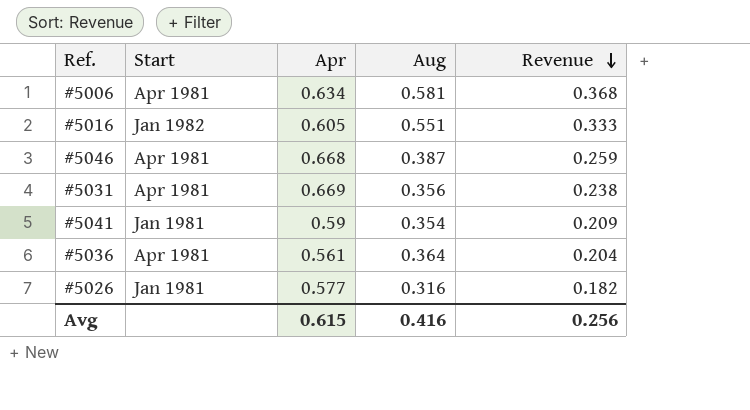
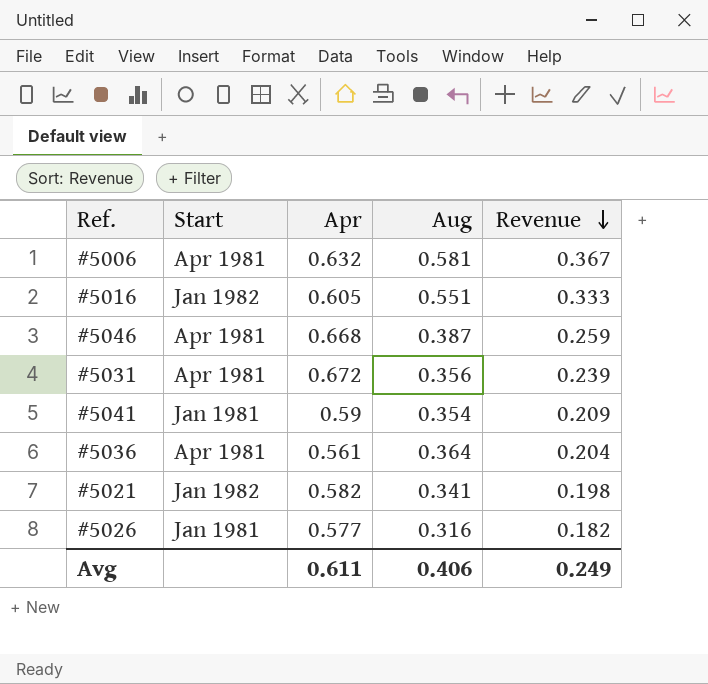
#5006 | Apr: 0.634 -> 0.632
#5006 | Revenue: 0.368 -> 0.367
#5031 | Apr: 0.669 -> 0.672
#5031 | Revenue: 0.238 -> 0.239
row #5021: none -> Jan 1982 | 0.582 | 0.341 | 0.198
Avg | Apr: 0.615 -> 0.611
Avg | Aug: 0.416 -> 0.406
Avg | Revenue: 0.256 -> 0.249

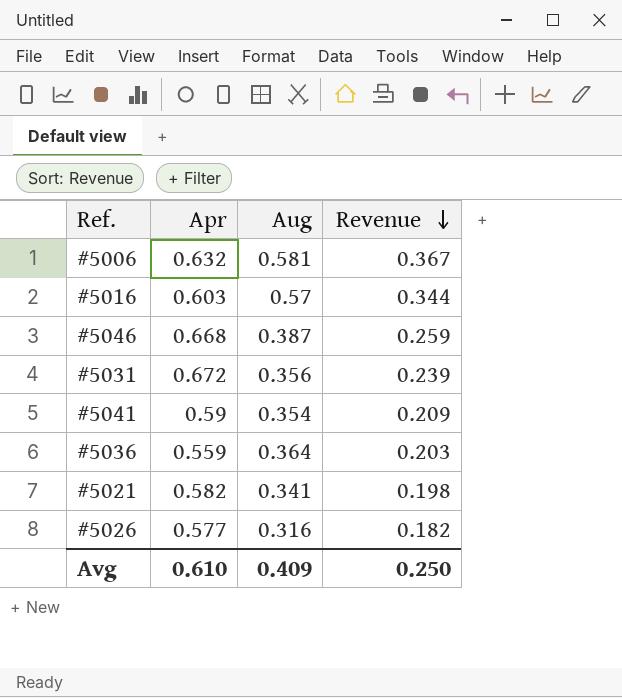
column Start | position: 2 -> none
#5016 | Apr: 0.605 -> 0.603
#5016 | Aug: 0.551 -> 0.57
#5016 | Revenue: 0.333 -> 0.344
#5036 | Apr: 0.561 -> 0.559
#5036 | Revenue: 0.204 -> 0.203
Avg | Apr: 0.611 -> 0.610
Avg | Aug: 0.406 -> 0.409
Avg | Revenue: 0.249 -> 0.250

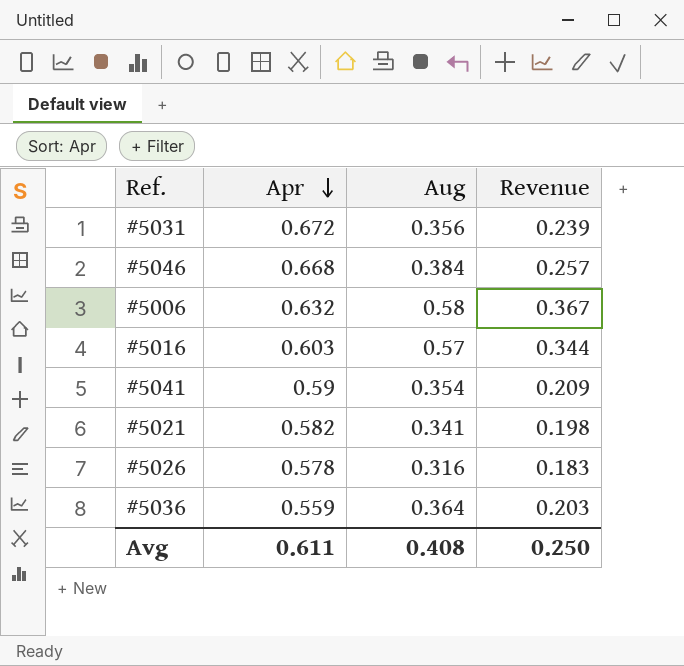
row order: Revenue descending -> Apr descending
#5046 | Aug: 0.387 -> 0.384
#5046 | Revenue: 0.259 -> 0.257
#5006 | Aug: 0.581 -> 0.58
#5026 | Apr: 0.577 -> 0.578
#5026 | Revenue: 0.182 -> 0.183
Avg | Apr: 0.610 -> 0.611
Avg | Aug: 0.409 -> 0.408

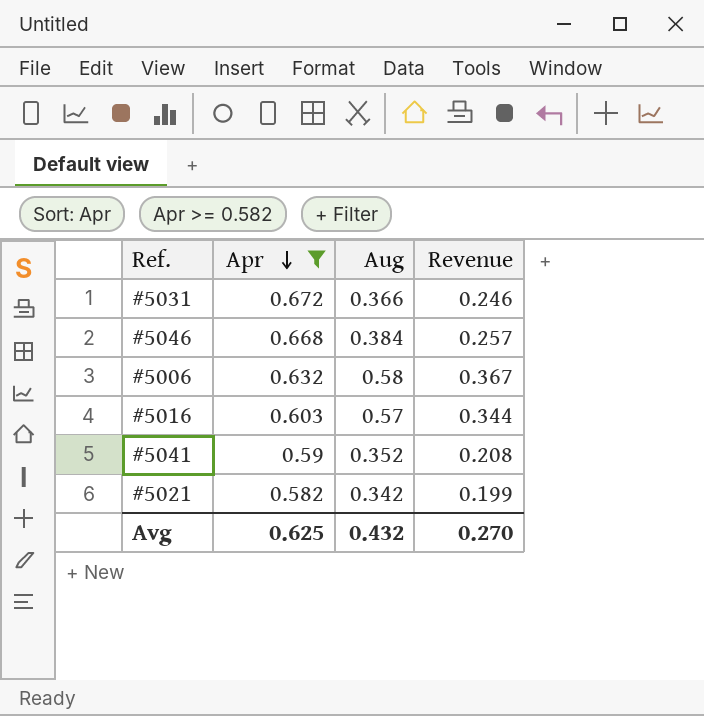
filter: none -> Apr >= 0.582
#5031 | Aug: 0.356 -> 0.366
#5031 | Revenue: 0.239 -> 0.246
#5041 | Aug: 0.354 -> 0.352
#5041 | Revenue: 0.209 -> 0.208
#5021 | Aug: 0.341 -> 0.342
#5021 | Revenue: 0.198 -> 0.199
Avg | Apr: 0.611 -> 0.625
Avg | Aug: 0.408 -> 0.432
Avg | Revenue: 0.250 -> 0.270

